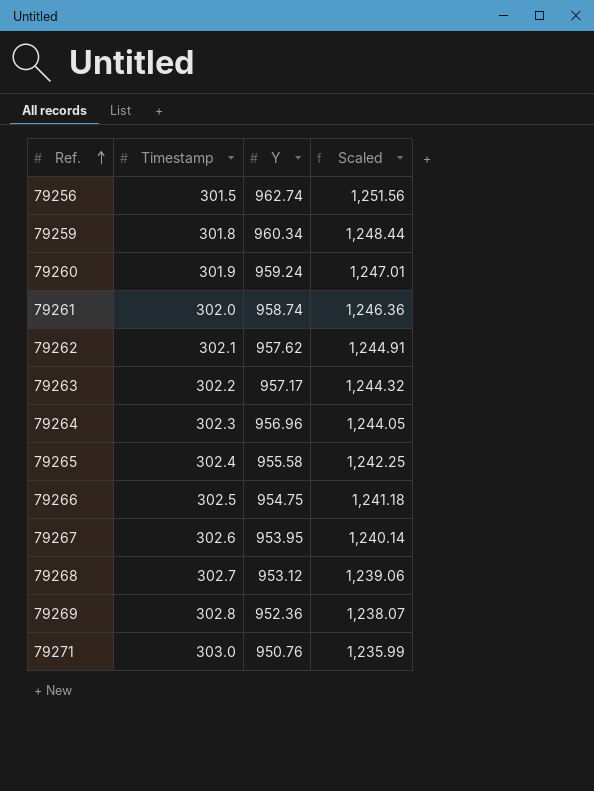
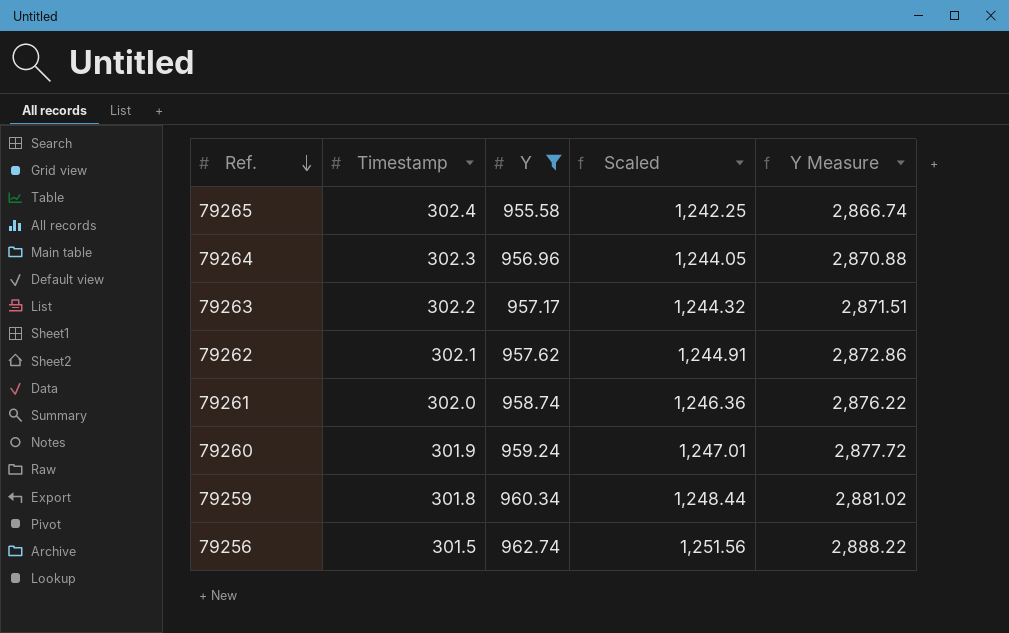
filter: none -> Y >= 955.58
row order: Ref. ascending -> Ref. descending
column Y Measure | formula: none -> [Y] * 3

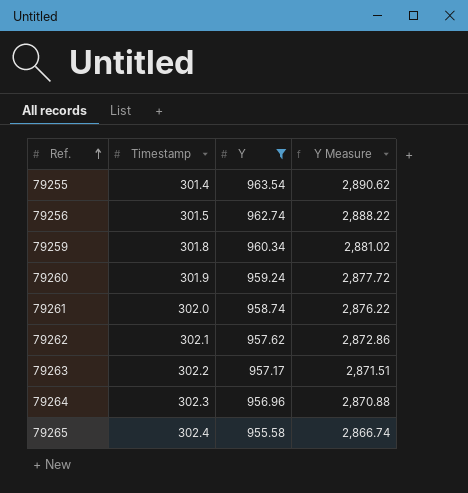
row order: Ref. descending -> Ref. ascending
column Scaled | formula: [Y] * 1.3 -> none
row 79255: none -> 301.4 | 963.54 | 2,890.62

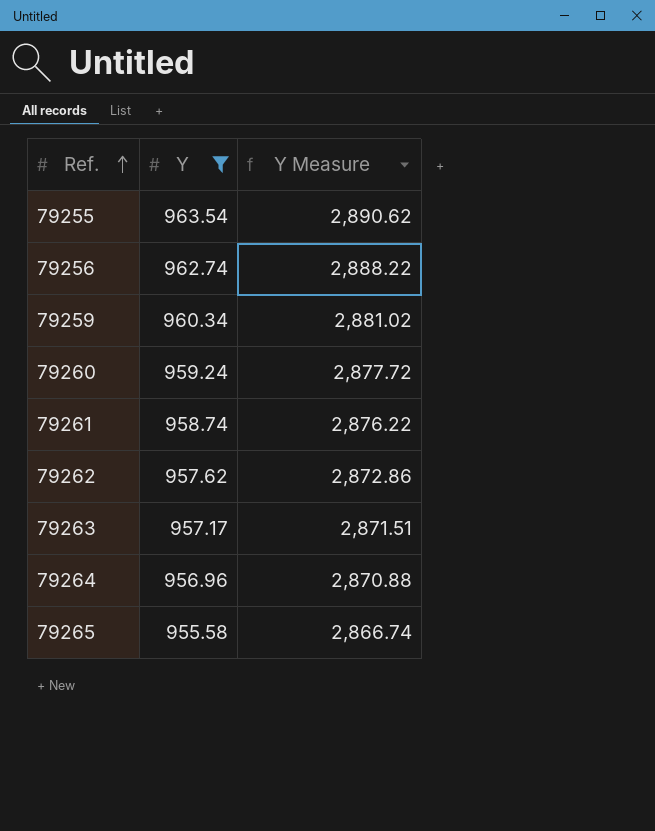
column Timestamp | position: 2 -> none

